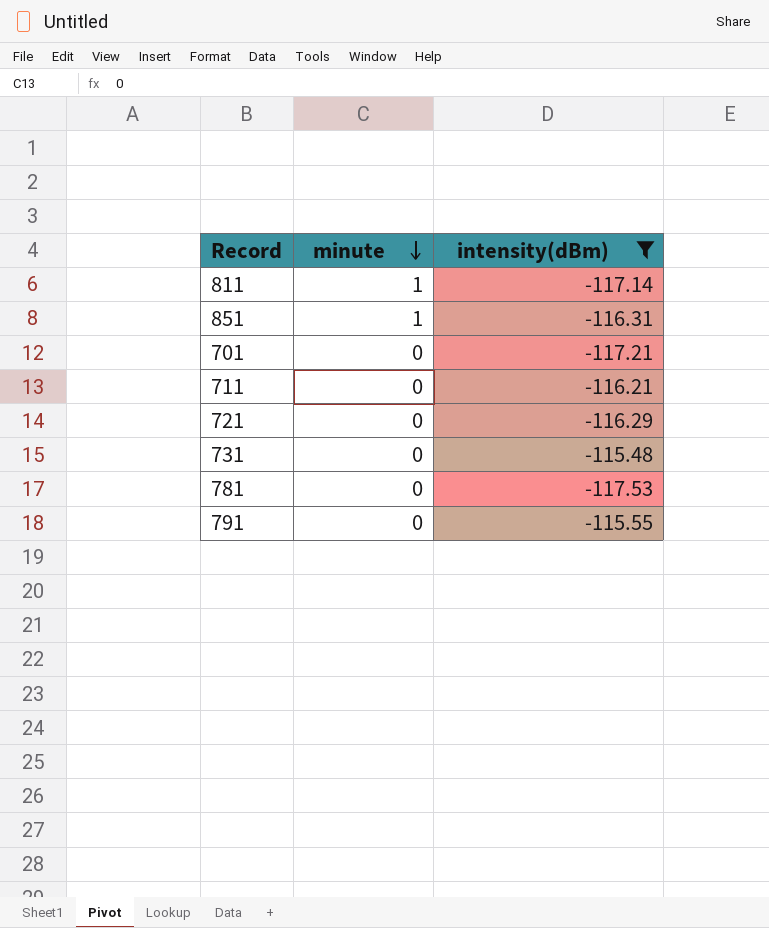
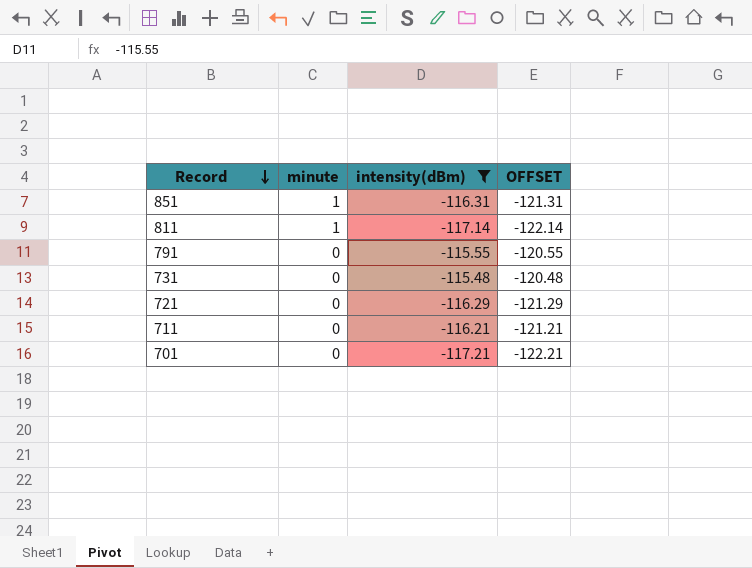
row order: minute descending -> Record descending
column OFFSET | formula: none -> [intensity(dBm)] - 5
row 781: 0 | -117.53 -> none

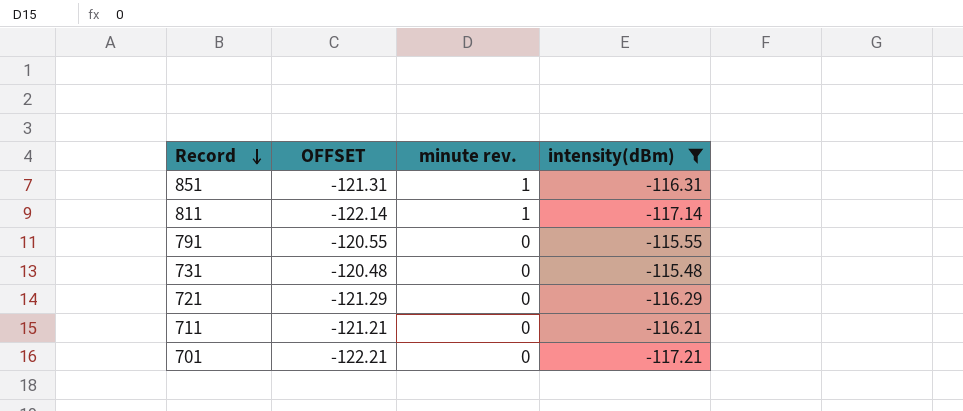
column OFFSET | position: 4 -> 2
column name: minute -> minute rev.

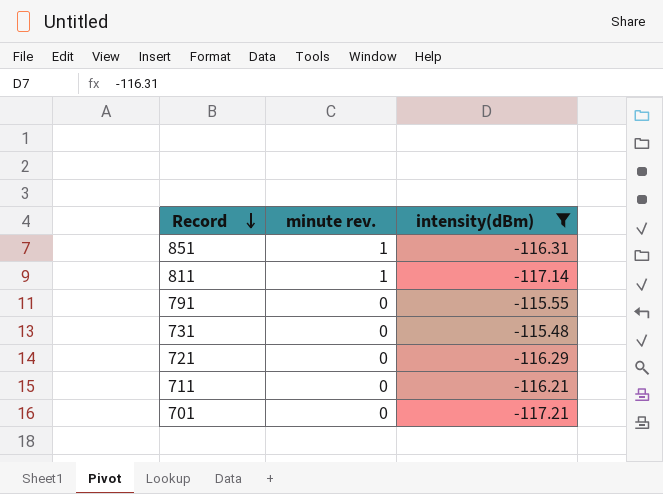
column OFFSET | formula: [intensity(dBm)] - 5 -> none

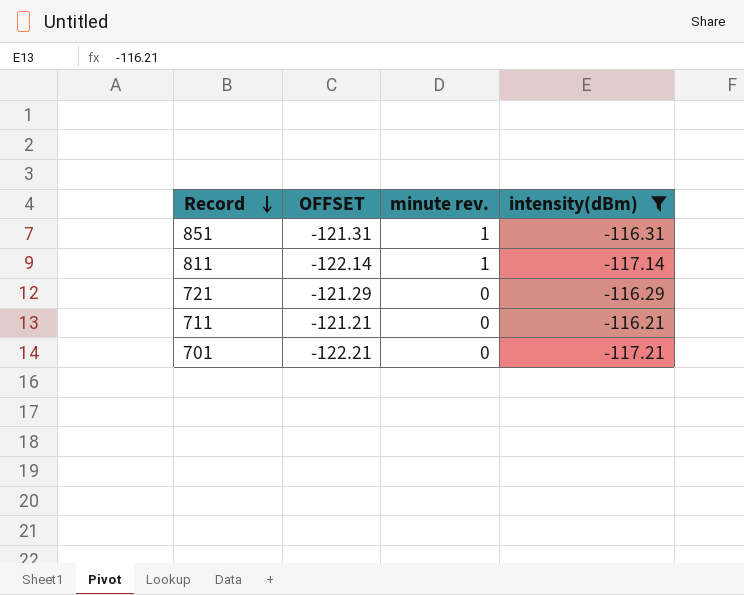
column OFFSET | formula: none -> [intensity(dBm)] - 5
row 791: 0 | -115.55 -> none
row 731: 0 | -115.48 -> none

